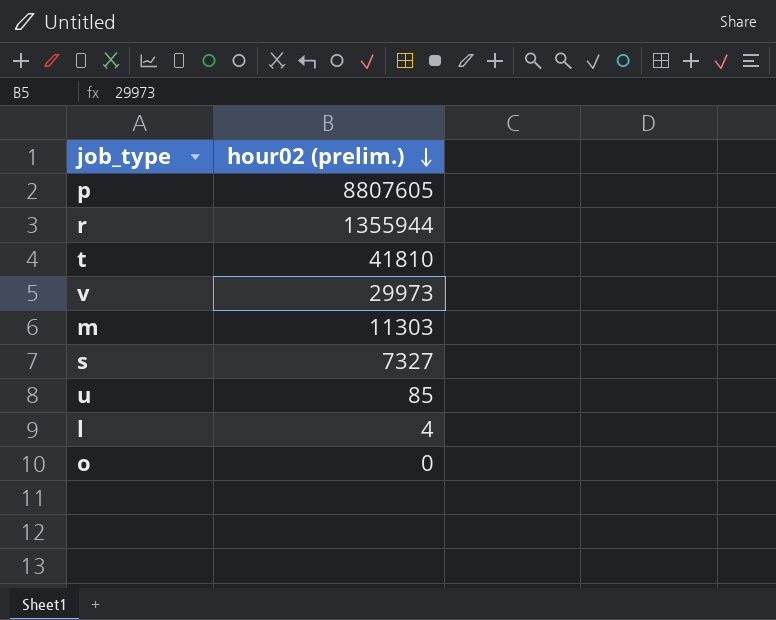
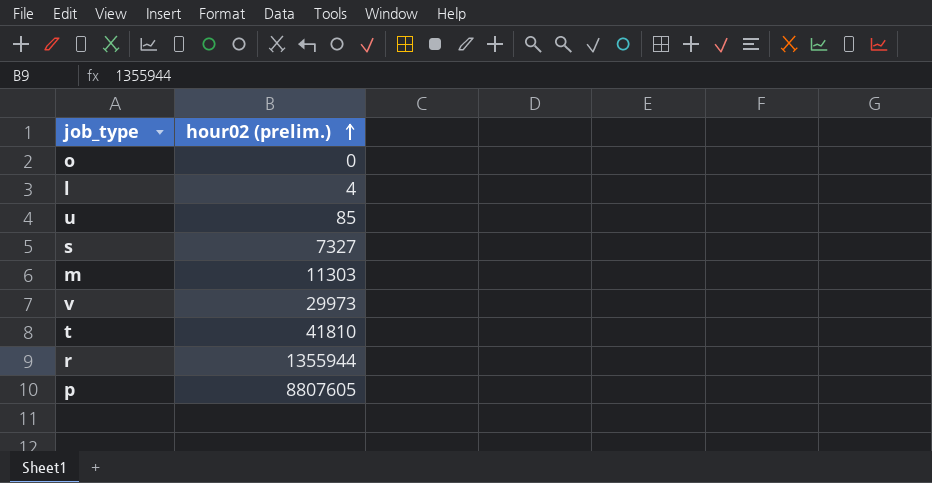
row order: hour02 (prelim.) descending -> hour02 (prelim.) ascending

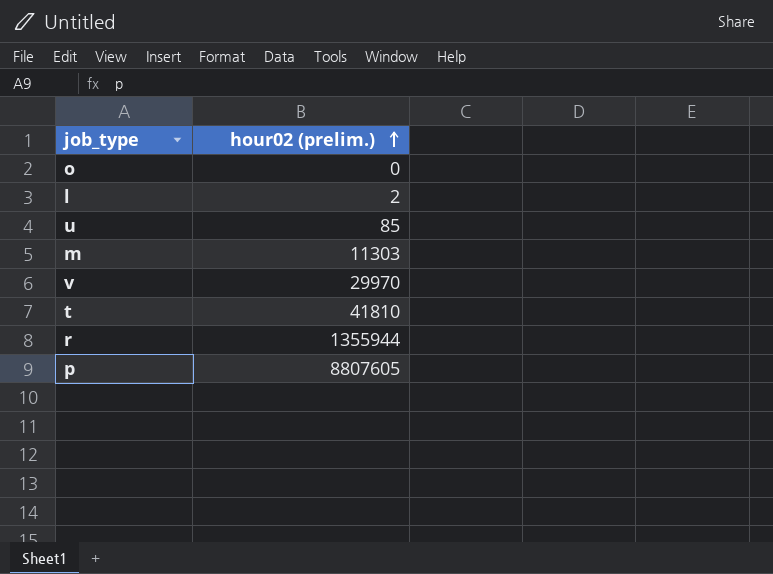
row s: 7327 -> none
l | hour02 (prelim.): 4 -> 2
v | hour02 (prelim.): 29973 -> 29970

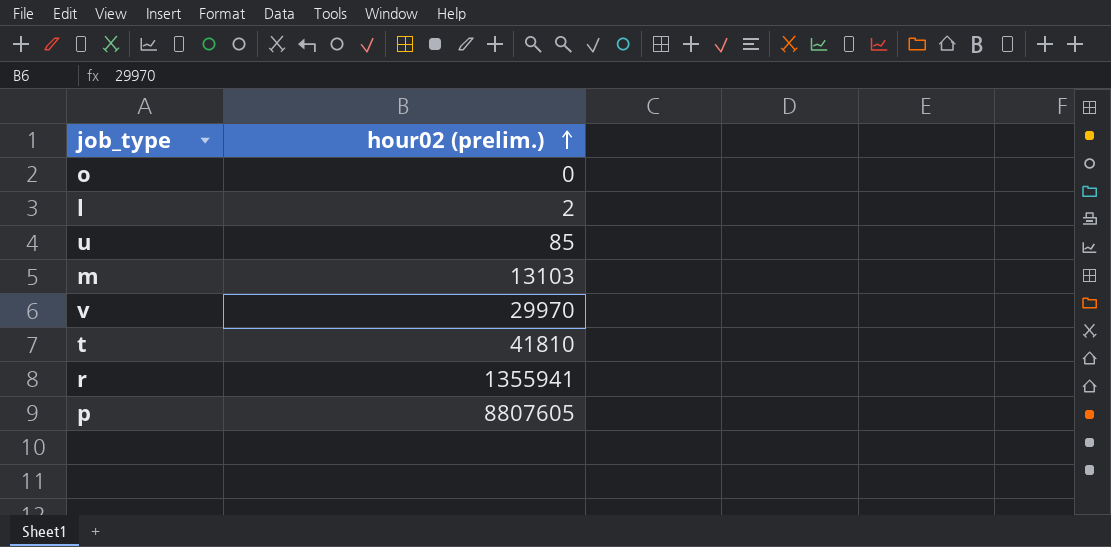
m | hour02 (prelim.): 11303 -> 13103
r | hour02 (prelim.): 1355944 -> 1355941

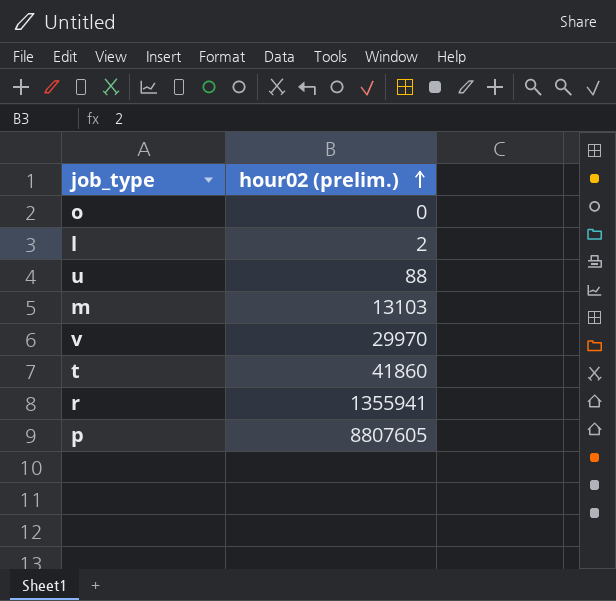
u | hour02 (prelim.): 85 -> 88
t | hour02 (prelim.): 41810 -> 41860

